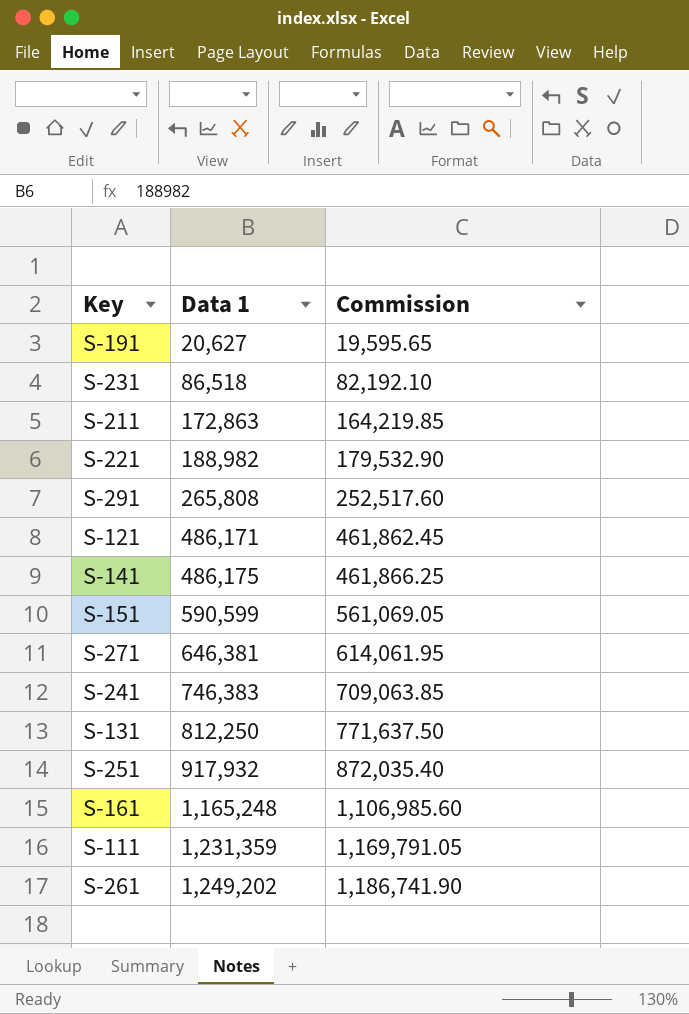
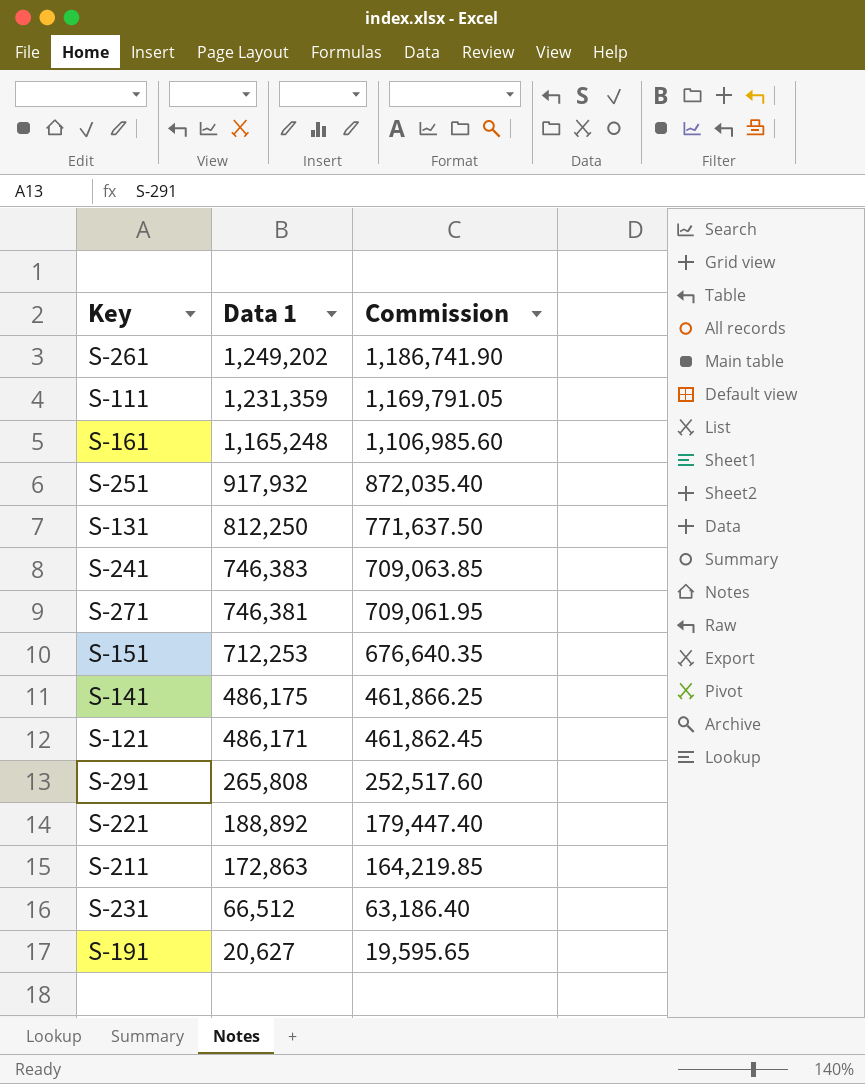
row order: Data 1 ascending -> Data 1 descending
S-271 | Data 1: 646,381 -> 746,381
S-271 | Commission: 614,061.95 -> 709,061.95
S-151 | Data 1: 590,599 -> 712,253
S-151 | Commission: 561,069.05 -> 676,640.35
S-221 | Data 1: 188,982 -> 188,892
S-221 | Commission: 179,532.90 -> 179,447.40
S-231 | Data 1: 86,518 -> 66,512
S-231 | Commission: 82,192.10 -> 63,186.40

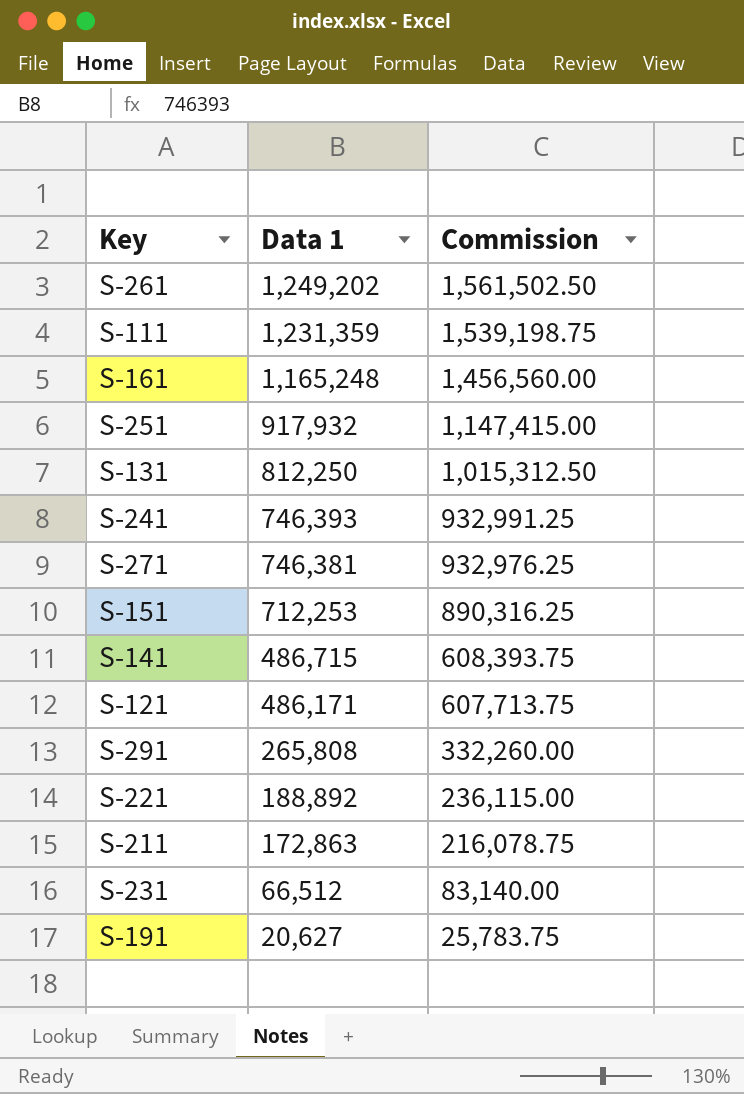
column Commission | formula: [Data 1] * 0.95 -> [Data 1] * 1.25
S-241 | Data 1: 746,383 -> 746,393
S-141 | Data 1: 486,175 -> 486,715

